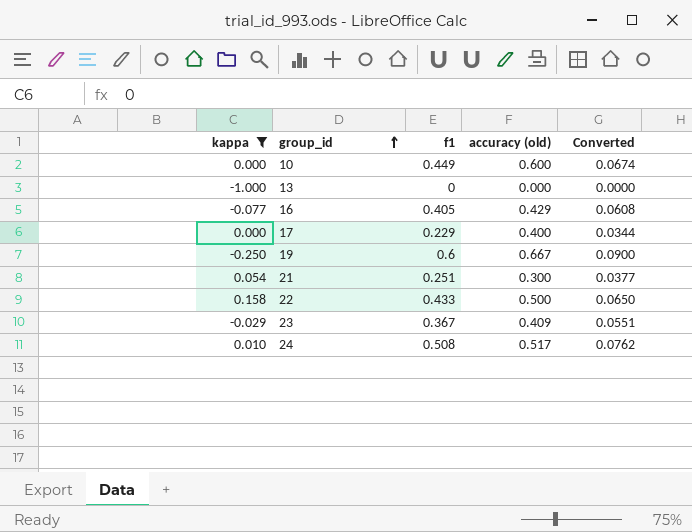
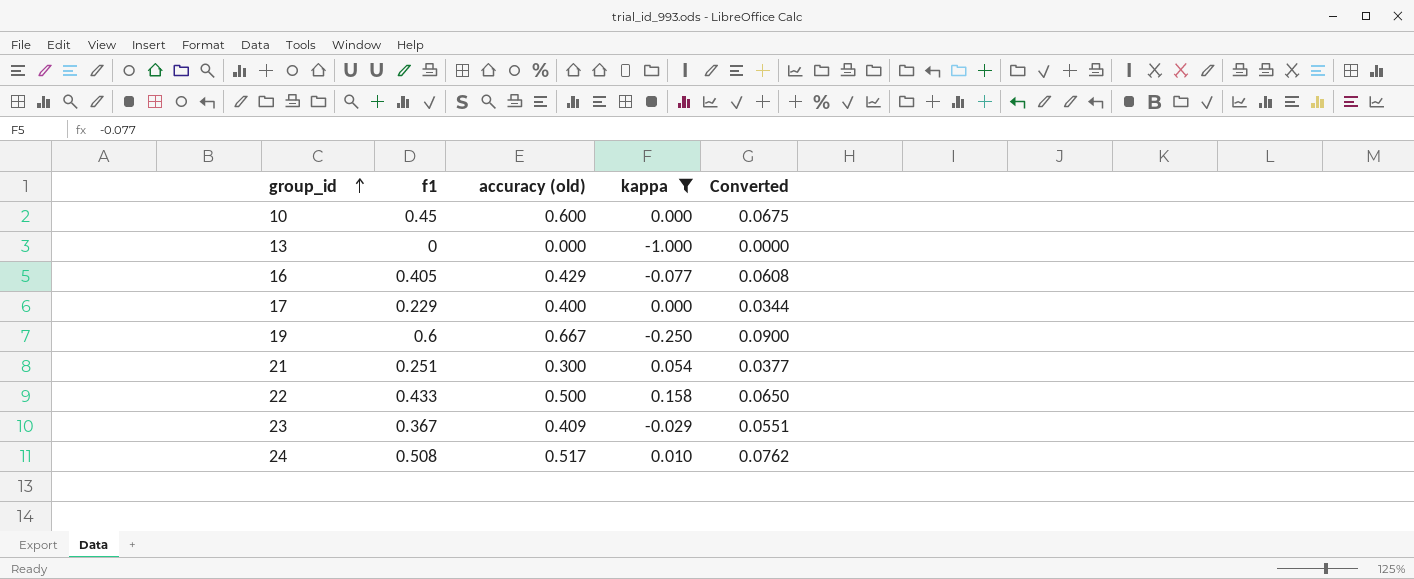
column kappa | position: 1 -> 4
10 | f1: 0.449 -> 0.45
10 | Converted: 0.0674 -> 0.0675

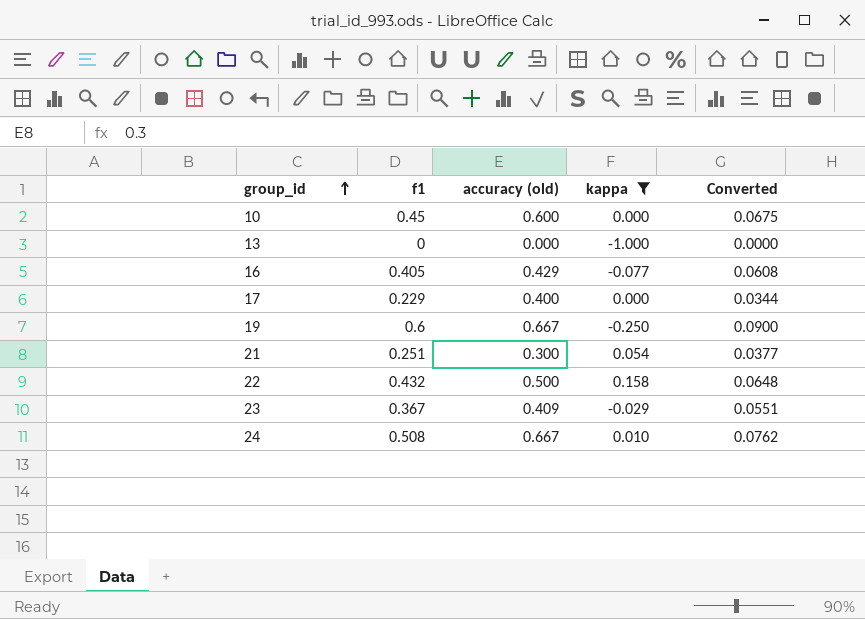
22 | f1: 0.433 -> 0.432
22 | Converted: 0.0650 -> 0.0648
24 | accuracy (old): 0.517 -> 0.667

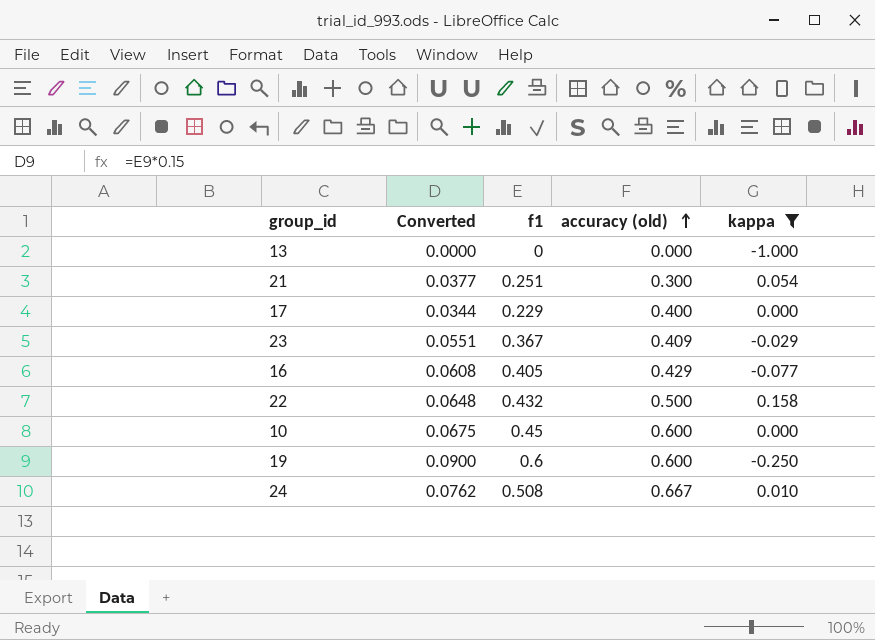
row order: group_id ascending -> accuracy (old) ascending
column Converted | position: 5 -> 2
19 | accuracy (old): 0.667 -> 0.600

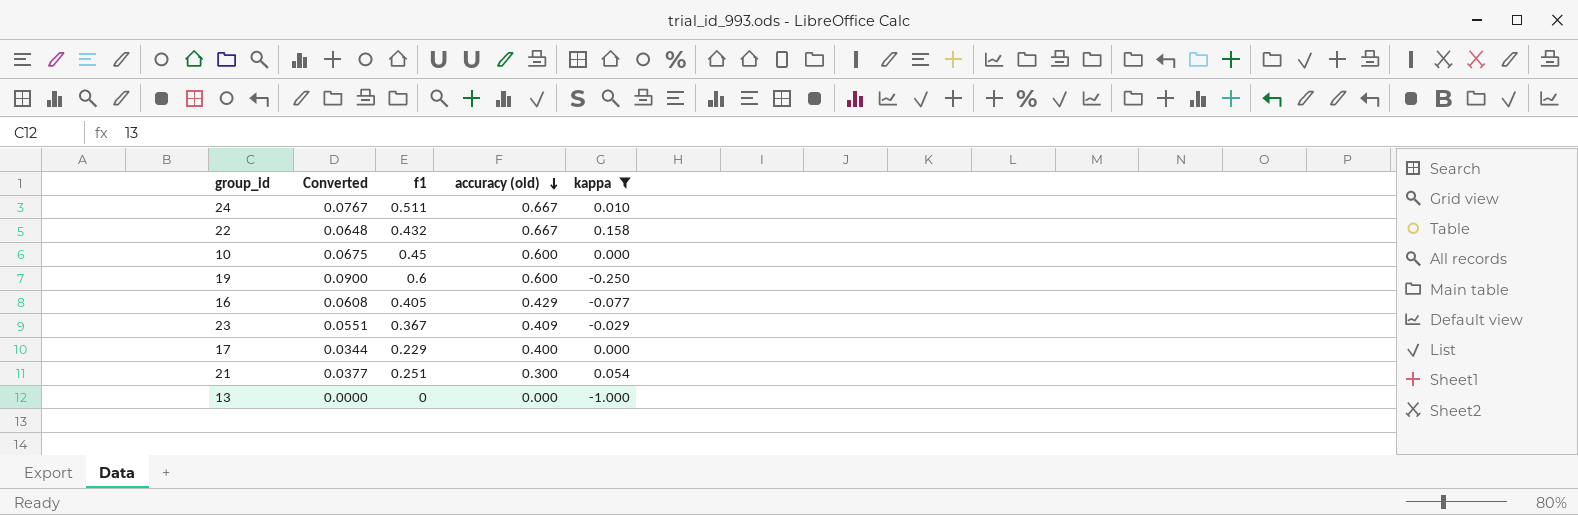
row order: accuracy (old) ascending -> accuracy (old) descending
24 | Converted: 0.0762 -> 0.0767
24 | f1: 0.508 -> 0.511
22 | accuracy (old): 0.500 -> 0.667

